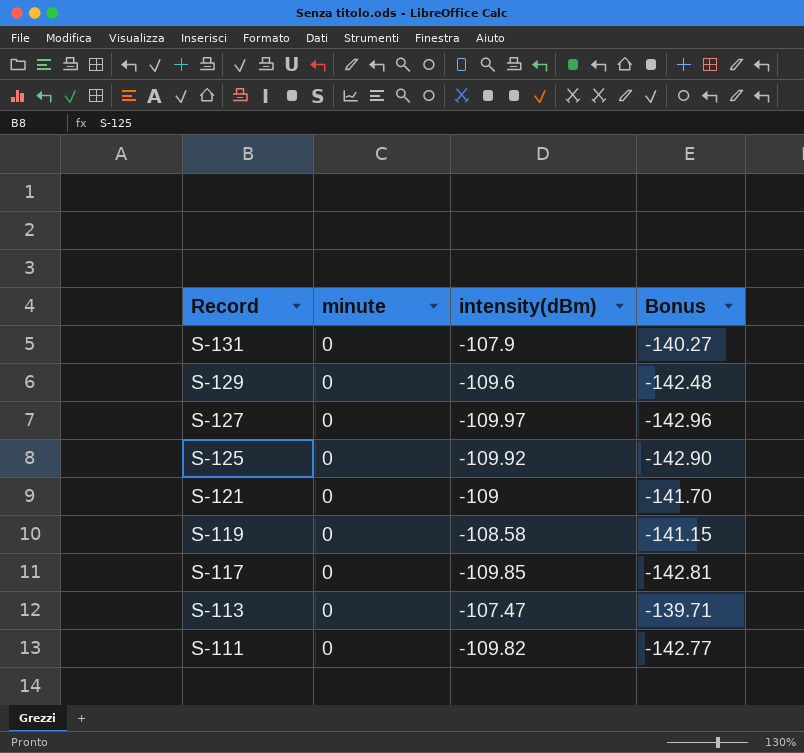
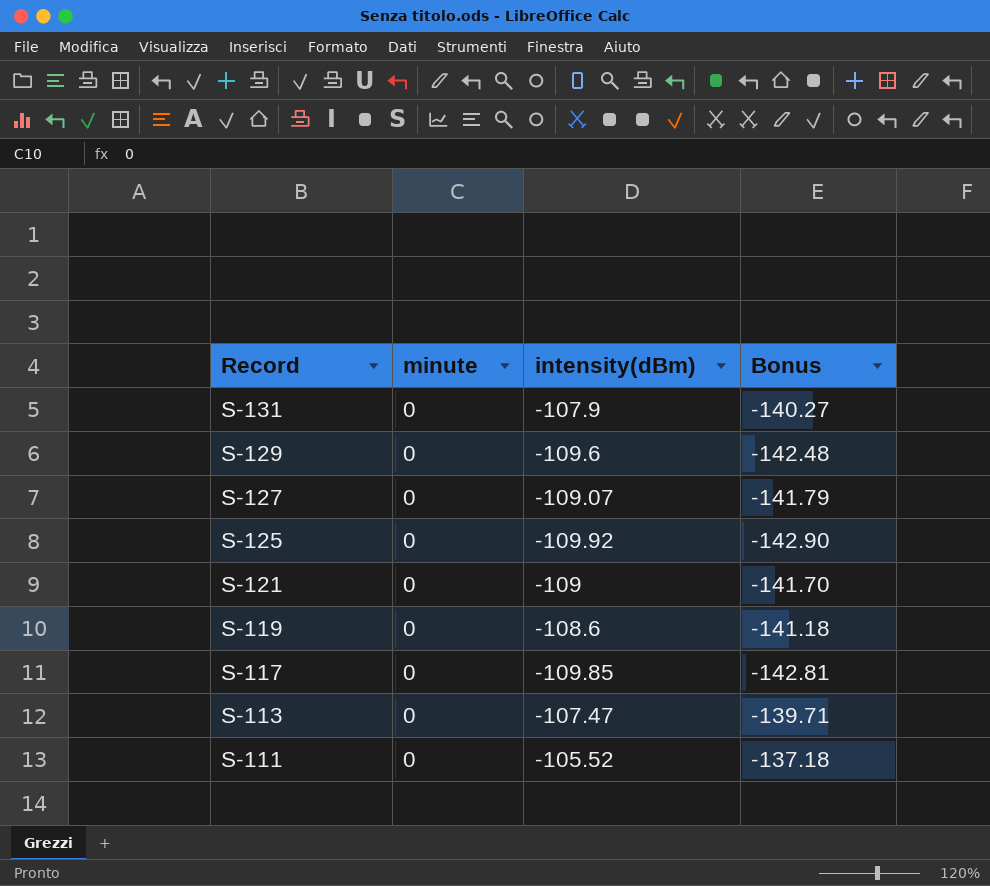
S-127 | intensity(dBm): -109.97 -> -109.07
S-127 | Bonus: -142.96 -> -141.79
S-119 | intensity(dBm): -108.58 -> -108.6
S-119 | Bonus: -141.15 -> -141.18
S-111 | intensity(dBm): -109.82 -> -105.52
S-111 | Bonus: -142.77 -> -137.18

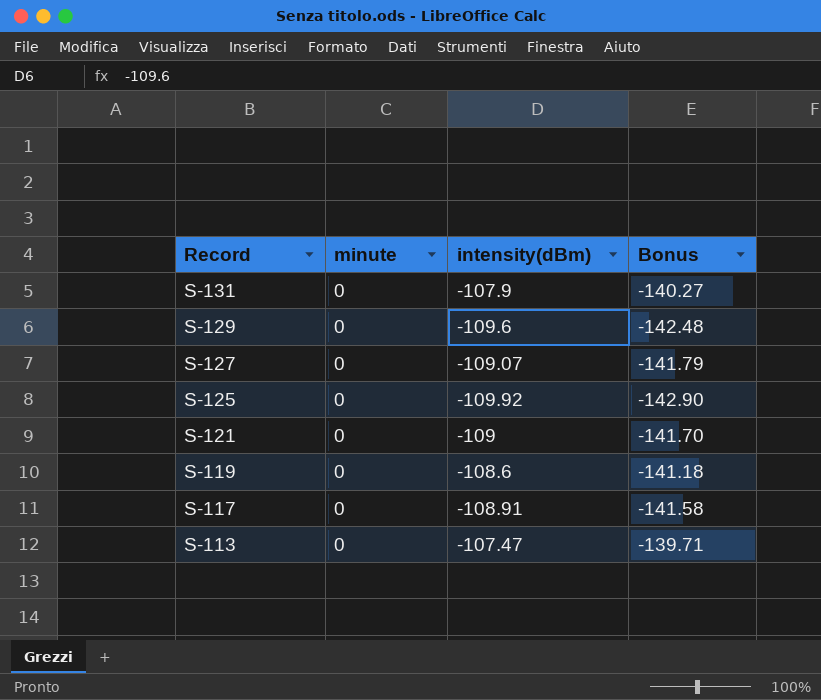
row S-111: 0 | -105.52 | -137.18 -> none
S-117 | intensity(dBm): -109.85 -> -108.91
S-117 | Bonus: -142.81 -> -141.58

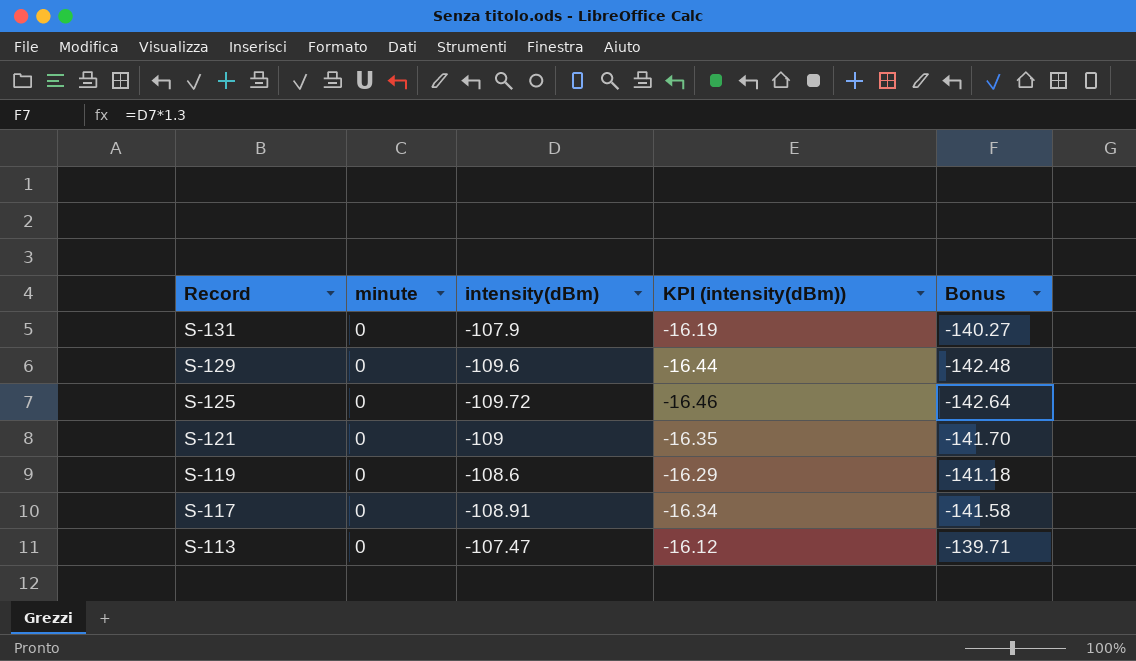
column KPI (intensity(dBm)) | formula: none -> [intensity(dBm)] * 0.15
row S-127: 0 | -109.07 | -141.79 -> none
S-125 | intensity(dBm): -109.92 -> -109.72
S-125 | Bonus: -142.90 -> -142.64

